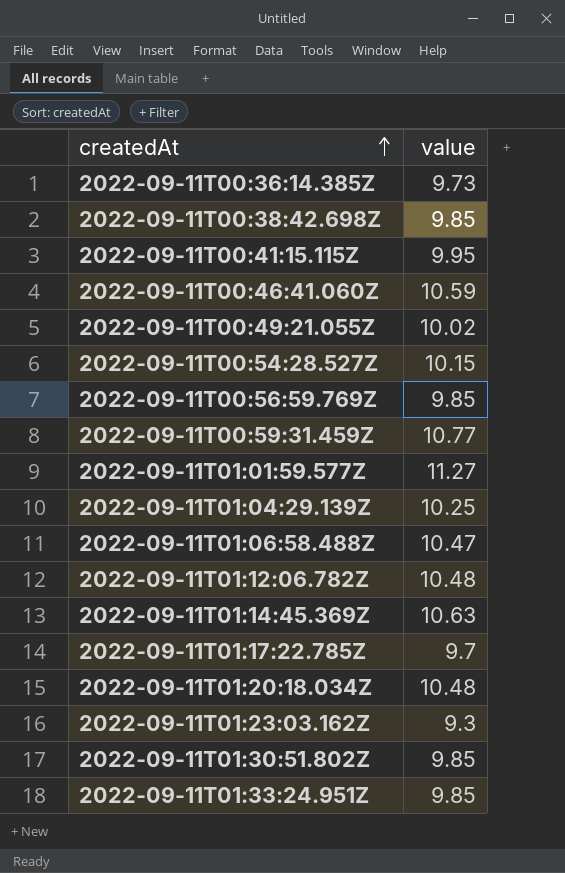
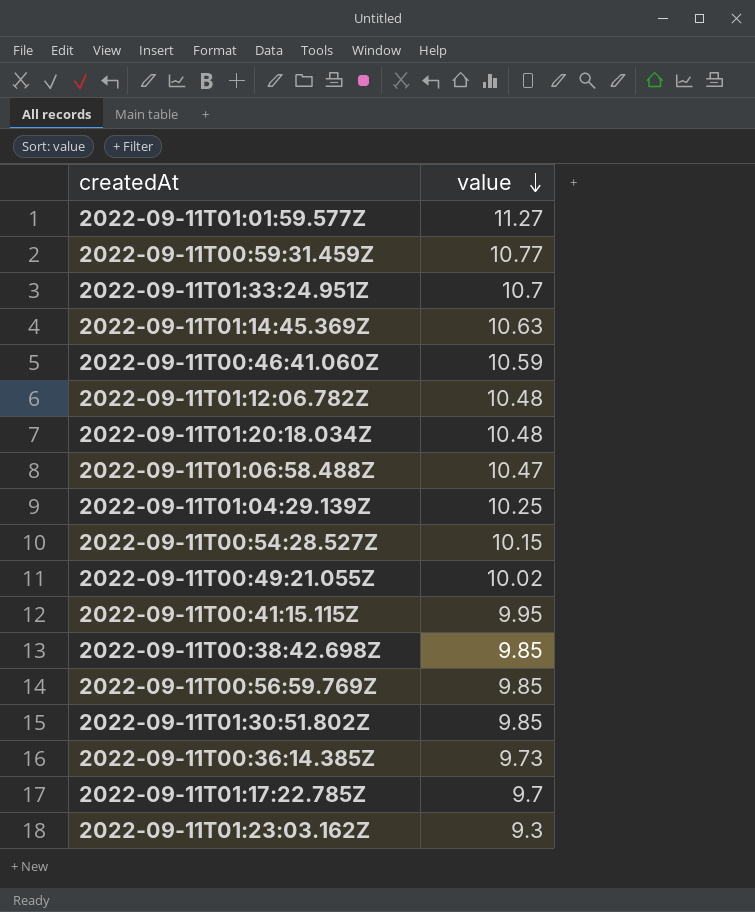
row order: createdAt ascending -> value descending
2022-09-11T01:33:24.951Z | value: 9.85 -> 10.7

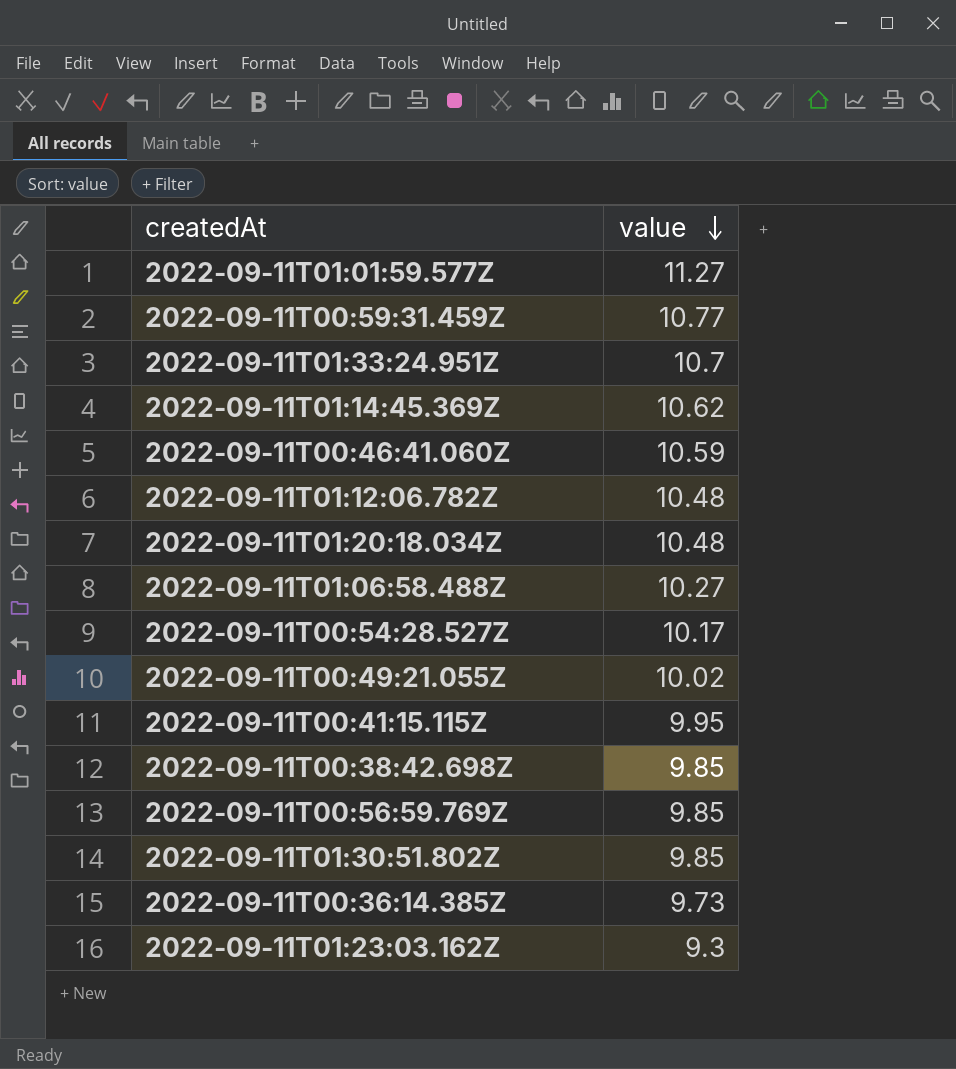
row 2022-09-11T01:04:29.139Z: 10.25 -> none
row 2022-09-11T01:17:22.785Z: 9.7 -> none
2022-09-11T01:14:45.369Z | value: 10.63 -> 10.62
2022-09-11T01:06:58.488Z | value: 10.47 -> 10.27
2022-09-11T00:54:28.527Z | value: 10.15 -> 10.17

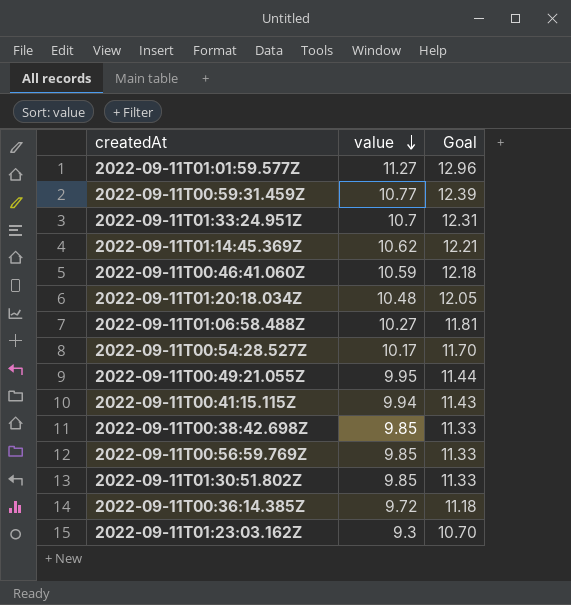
column Goal | formula: none -> [value] * 1.15
row 2022-09-11T01:12:06.782Z: 10.48 -> none
2022-09-11T00:49:21.055Z | value: 10.02 -> 9.95
2022-09-11T00:41:15.115Z | value: 9.95 -> 9.94
2022-09-11T00:36:14.385Z | value: 9.73 -> 9.72

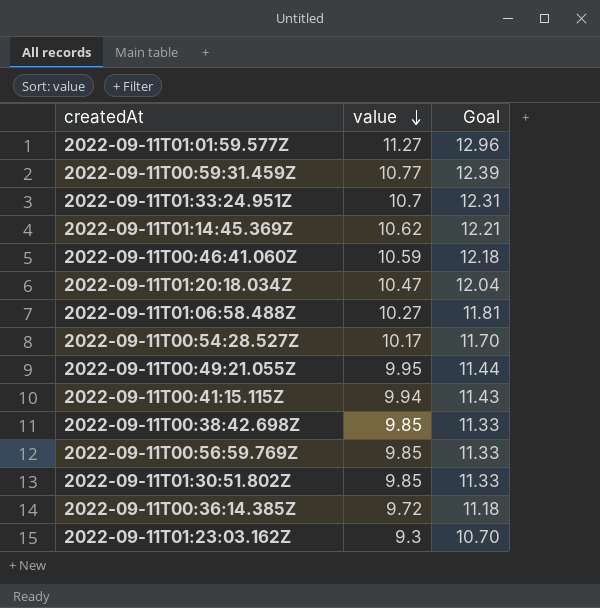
2022-09-11T01:20:18.034Z | value: 10.48 -> 10.47
2022-09-11T01:20:18.034Z | Goal: 12.05 -> 12.04

